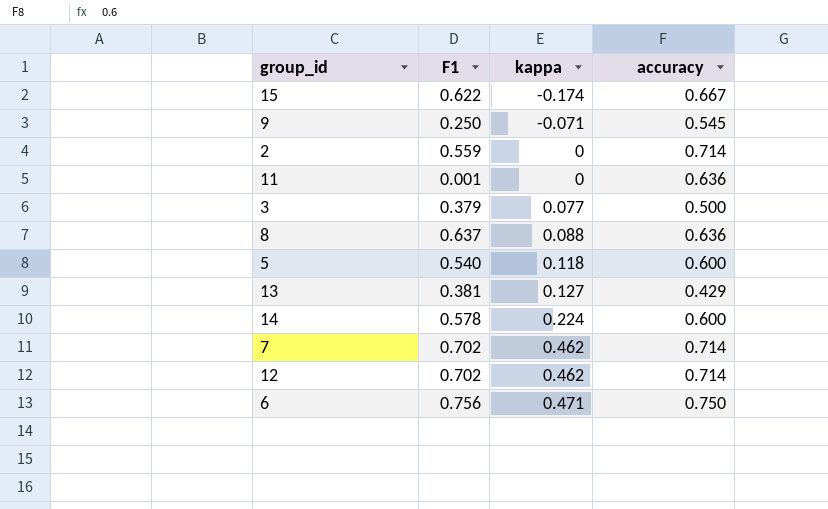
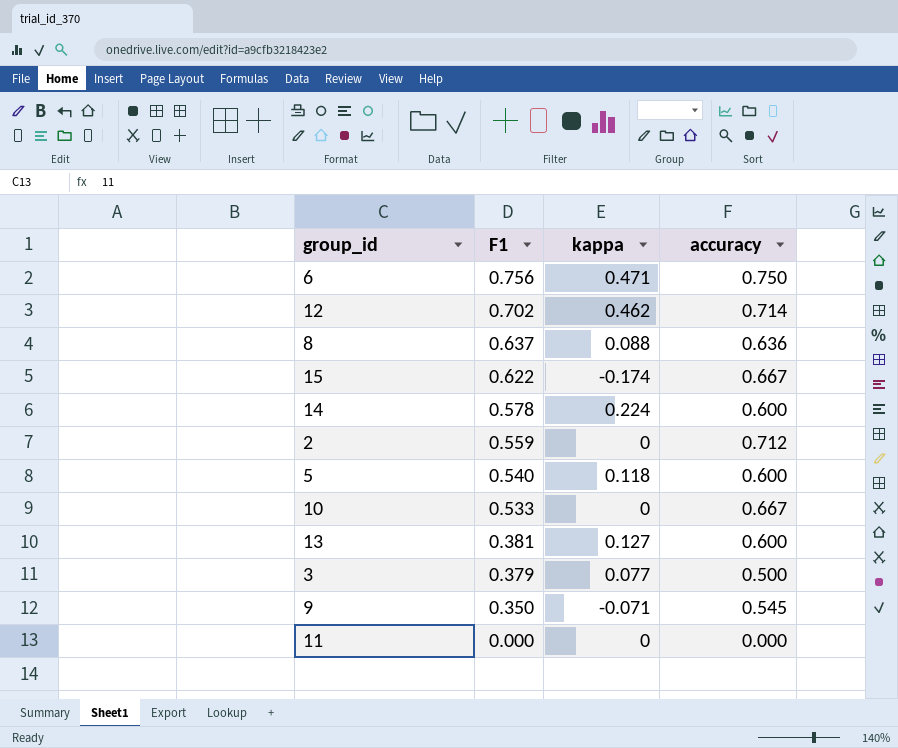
row order: kappa ascending -> F1 descending
row 7: 0.702 | 0.462 | 0.714 -> none
2 | accuracy: 0.714 -> 0.712
row 10: none -> 0.533 | 0 | 0.667
13 | accuracy: 0.429 -> 0.600
9 | F1: 0.250 -> 0.350
11 | F1: 0.001 -> 0.000
11 | accuracy: 0.636 -> 0.000

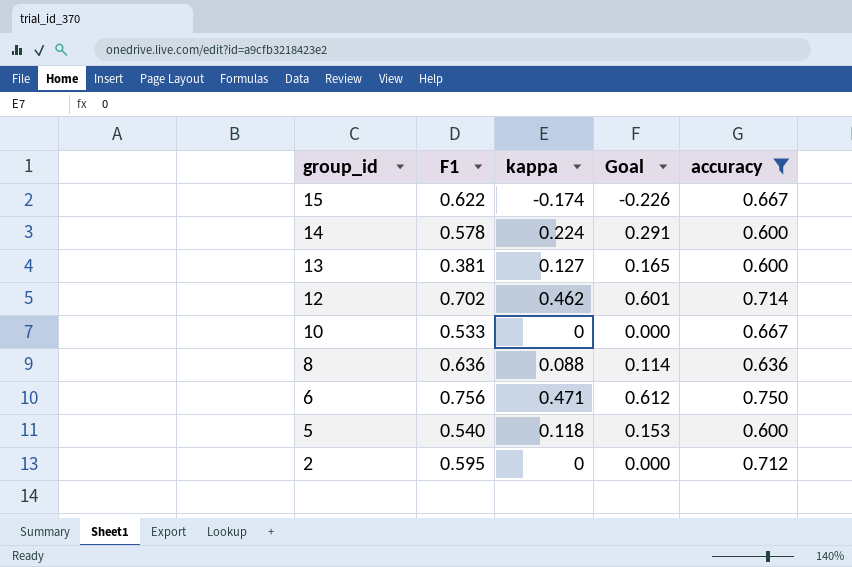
filter: none -> accuracy >= 0.600
row order: F1 descending -> group_id descending
column Goal | formula: none -> [kappa] * 1.3
8 | F1: 0.637 -> 0.636
2 | F1: 0.559 -> 0.595

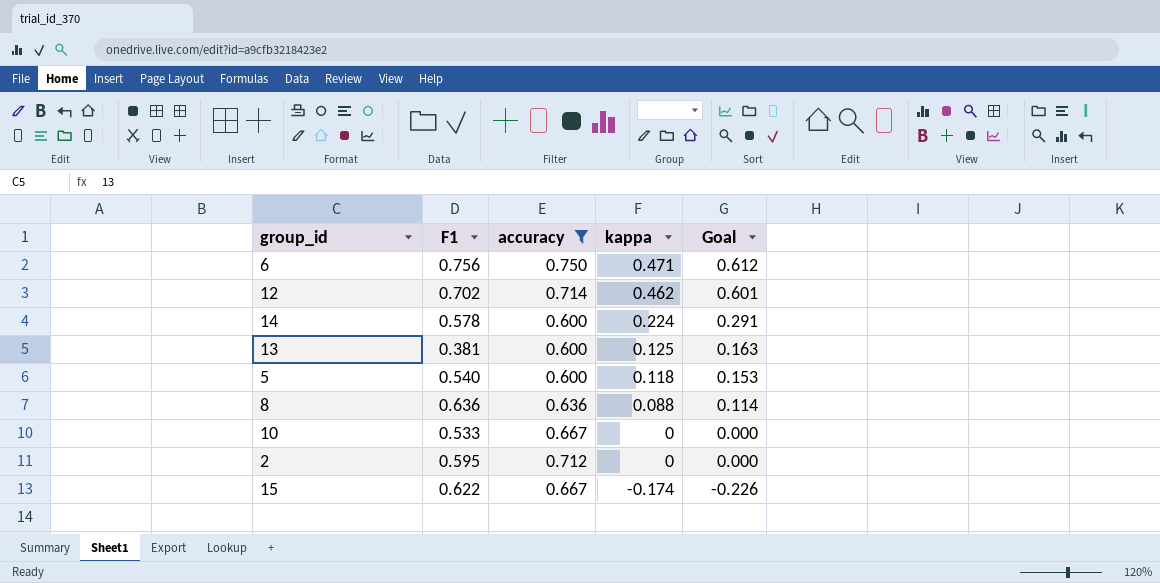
row order: group_id descending -> kappa descending
column accuracy | position: 5 -> 3
13 | kappa: 0.127 -> 0.125
13 | Goal: 0.165 -> 0.163

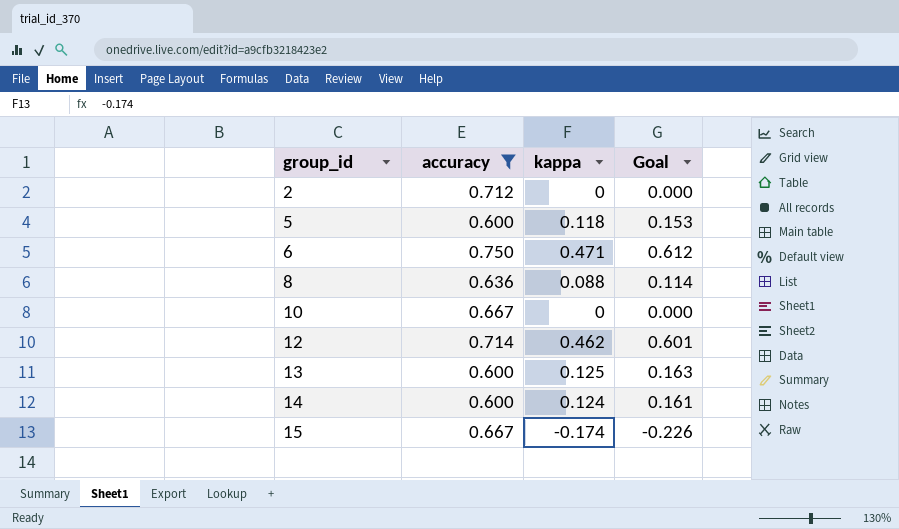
row order: kappa descending -> group_id ascending
column F1 | position: 2 -> none
14 | kappa: 0.224 -> 0.124
14 | Goal: 0.291 -> 0.161

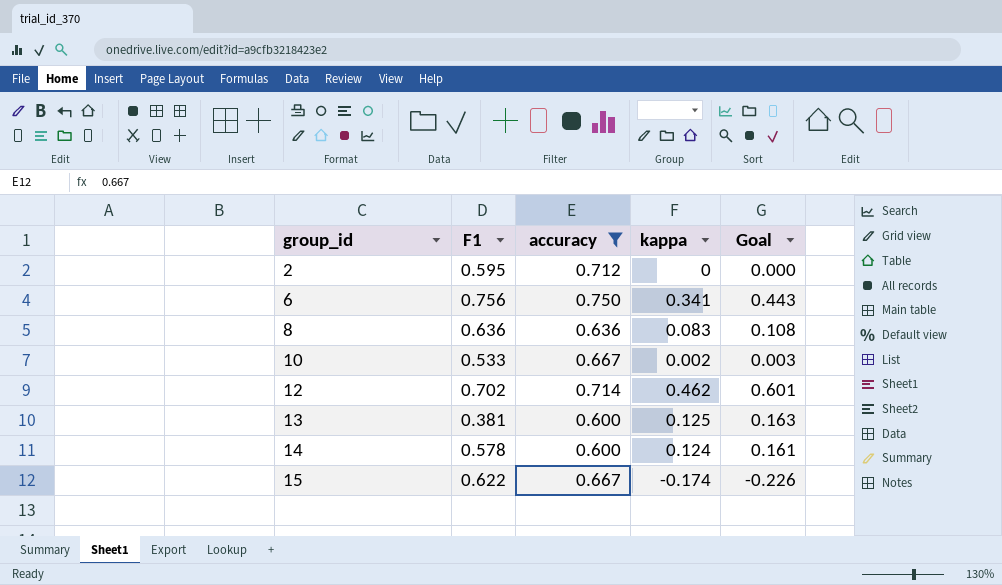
column F1 | position: none -> 2
row 5: 0.600 | 0.118 | 0.153 -> none
6 | kappa: 0.471 -> 0.341
6 | Goal: 0.612 -> 0.443
8 | kappa: 0.088 -> 0.083
8 | Goal: 0.114 -> 0.108
10 | kappa: 0 -> 0.002
10 | Goal: 0.000 -> 0.003

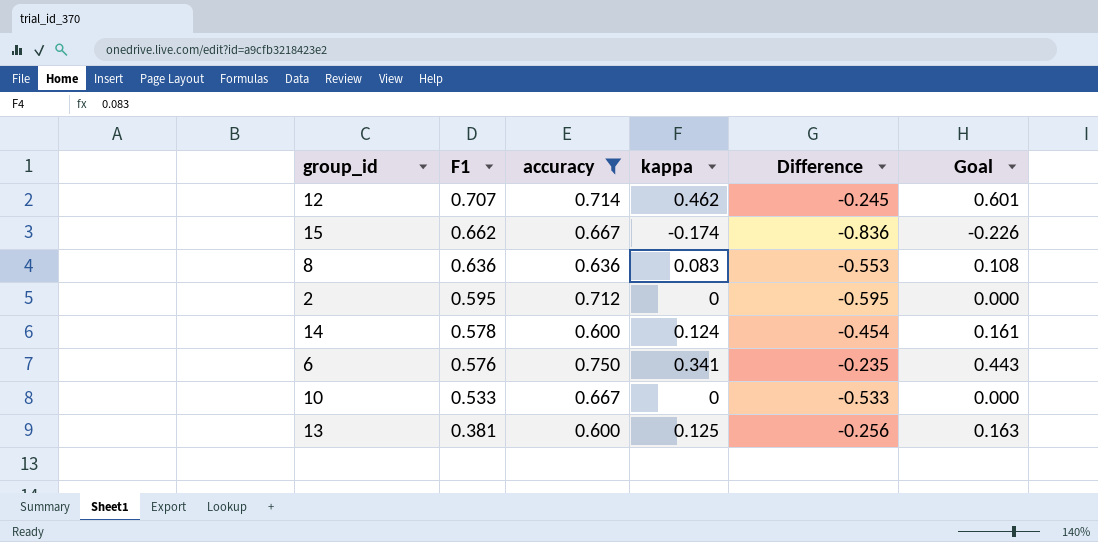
row order: group_id ascending -> F1 descending
column Difference | formula: none -> [kappa] - [F1]
12 | F1: 0.702 -> 0.707
15 | F1: 0.622 -> 0.662
6 | F1: 0.756 -> 0.576
10 | kappa: 0.002 -> 0
10 | Goal: 0.003 -> 0.000

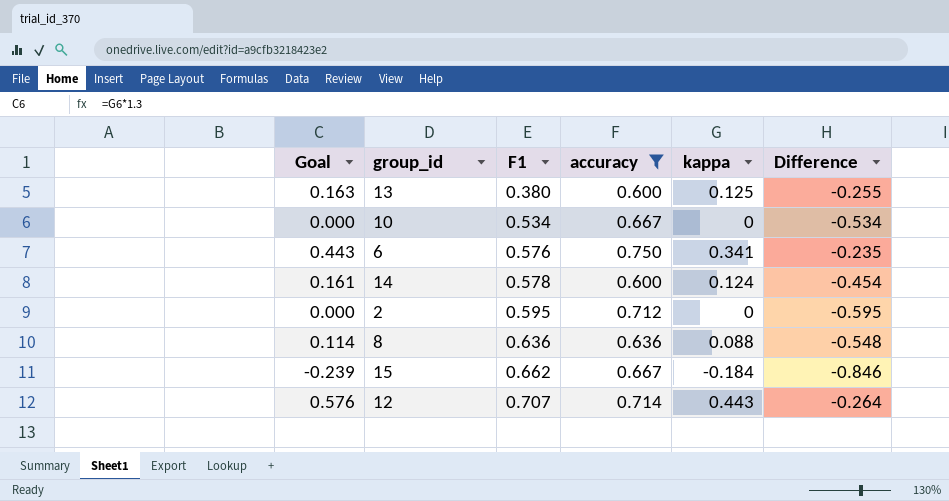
row order: F1 descending -> F1 ascending
column Goal | position: 6 -> 1
13 | F1: 0.381 -> 0.380
13 | Difference: -0.256 -> -0.255
10 | F1: 0.533 -> 0.534
10 | Difference: -0.533 -> -0.534
8 | Goal: 0.108 -> 0.114
8 | kappa: 0.083 -> 0.088
8 | Difference: -0.553 -> -0.548
15 | Goal: -0.226 -> -0.239
15 | kappa: -0.174 -> -0.184
15 | Difference: -0.836 -> -0.846
12 | Goal: 0.601 -> 0.576
12 | kappa: 0.462 -> 0.443
12 | Difference: -0.245 -> -0.264

